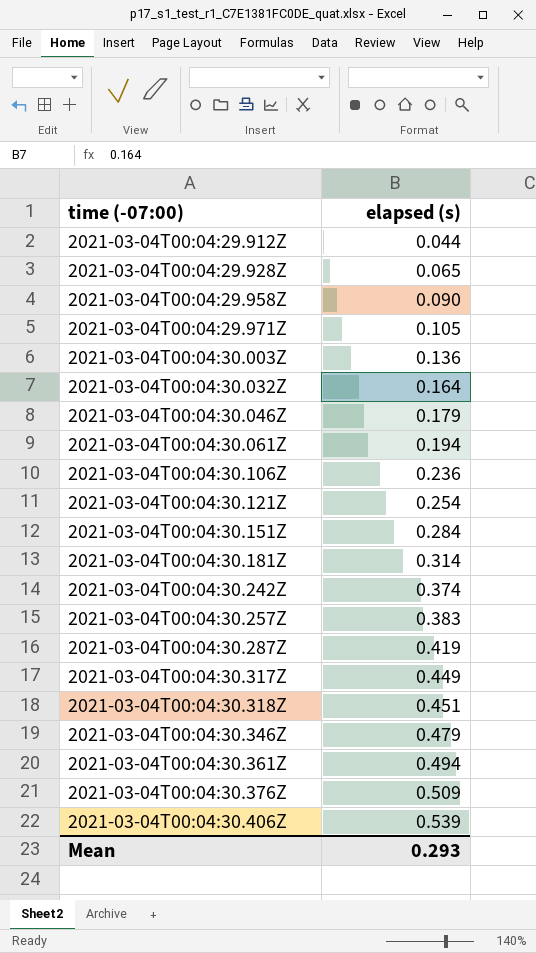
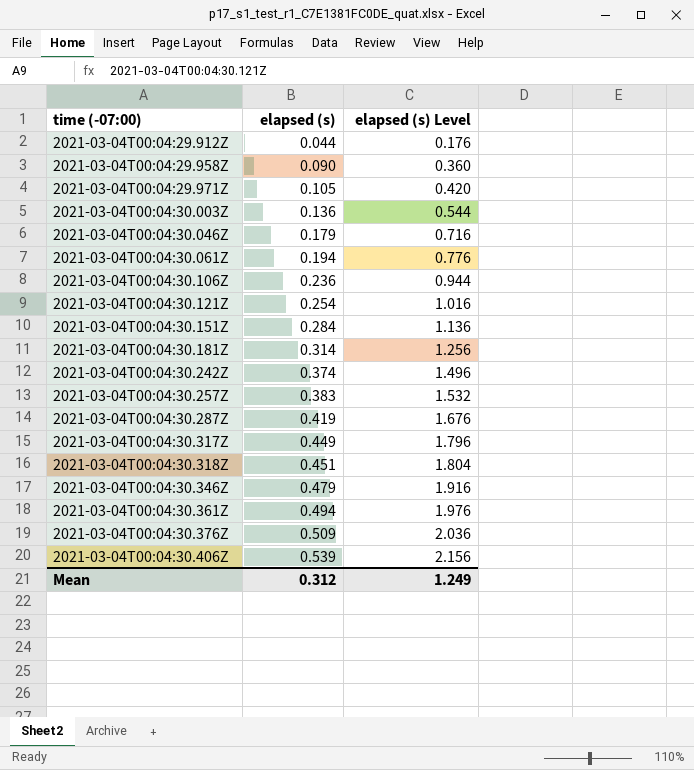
column elapsed (s) Level | formula: none -> [elapsed (s)] * 4
row 2021-03-04T00:04:29.928Z: 0.065 -> none
row 2021-03-04T00:04:30.032Z: 0.164 -> none
Mean | elapsed (s): 0.293 -> 0.312

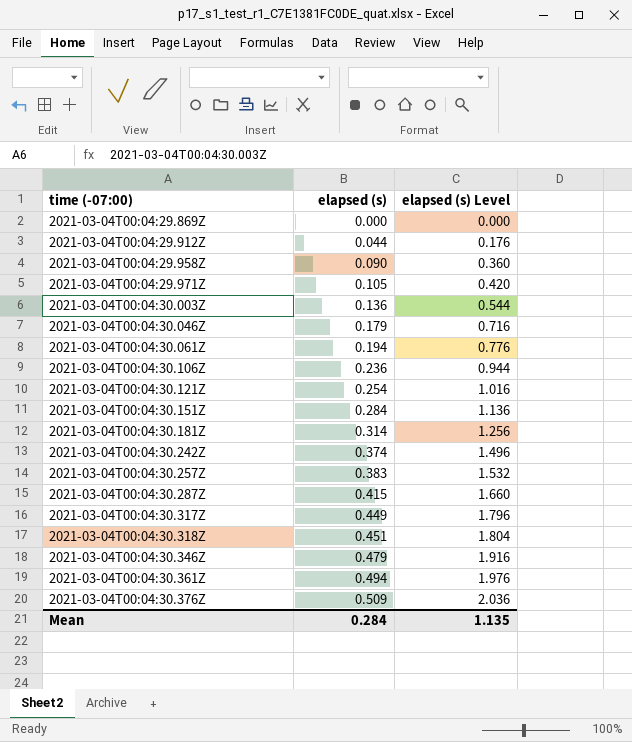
row 2021-03-04T00:04:30.406Z: 0.539 | 2.156 -> none
row 2021-03-04T00:04:29.869Z: none -> 0.000 | 0.000
2021-03-04T00:04:30.287Z | elapsed (s): 0.419 -> 0.415
2021-03-04T00:04:30.287Z | elapsed (s) Level: 1.676 -> 1.660
Mean | elapsed (s): 0.312 -> 0.284
Mean | elapsed (s) Level: 1.249 -> 1.135

